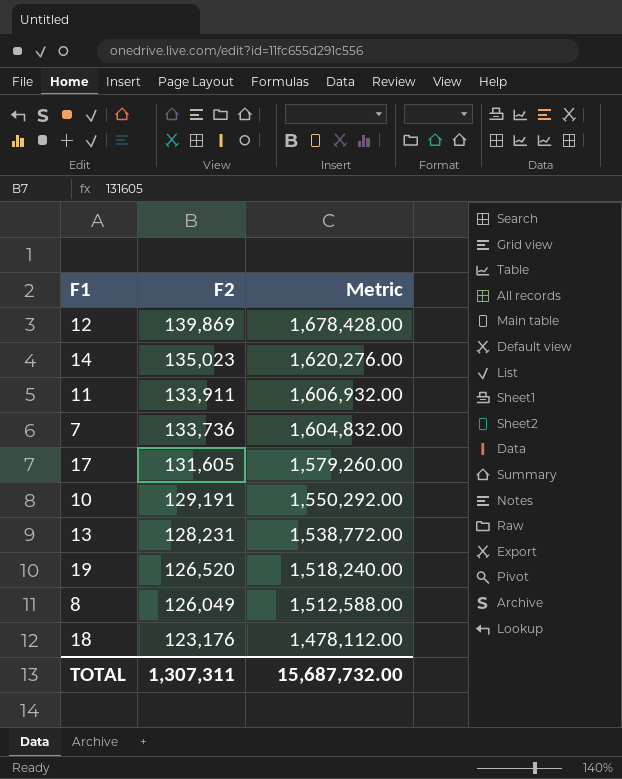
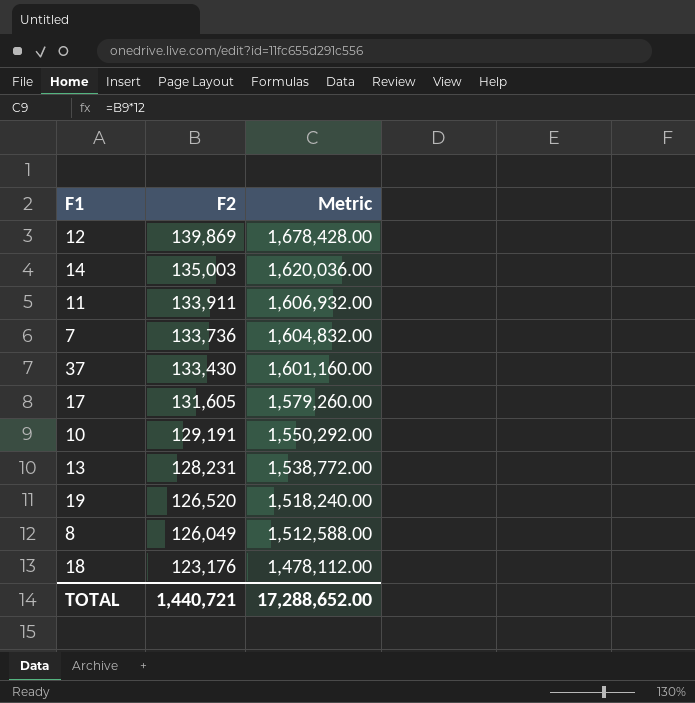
14 | F2: 135,023 -> 135,003
14 | Metric: 1,620,276.00 -> 1,620,036.00
row 37: none -> 133,430 | 1,601,160.00
TOTAL | F2: 1,307,311 -> 1,440,721
TOTAL | Metric: 15,687,732.00 -> 17,288,652.00

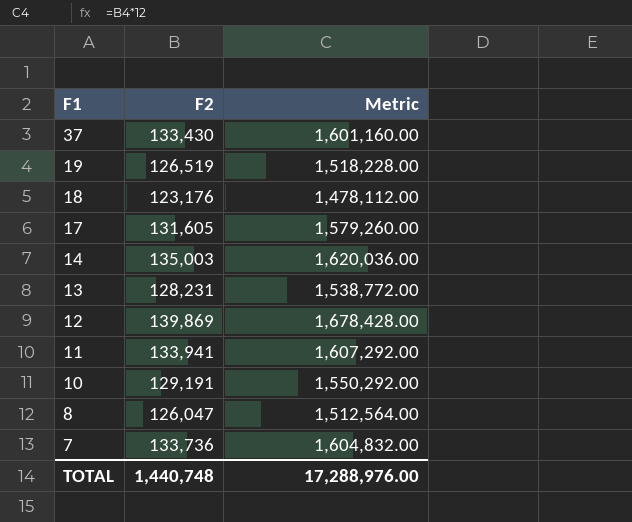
row order: F2 descending -> F1 descending
19 | F2: 126,520 -> 126,519
19 | Metric: 1,518,240.00 -> 1,518,228.00
11 | F2: 133,911 -> 133,941
11 | Metric: 1,606,932.00 -> 1,607,292.00
8 | F2: 126,049 -> 126,047
8 | Metric: 1,512,588.00 -> 1,512,564.00
TOTAL | F2: 1,440,721 -> 1,440,748
TOTAL | Metric: 17,288,652.00 -> 17,288,976.00

